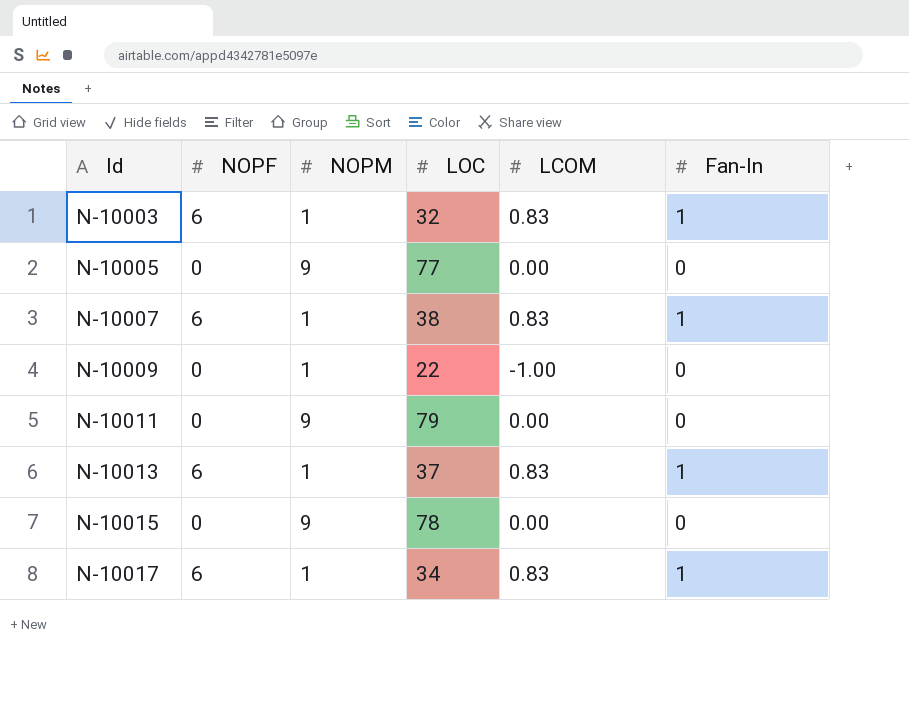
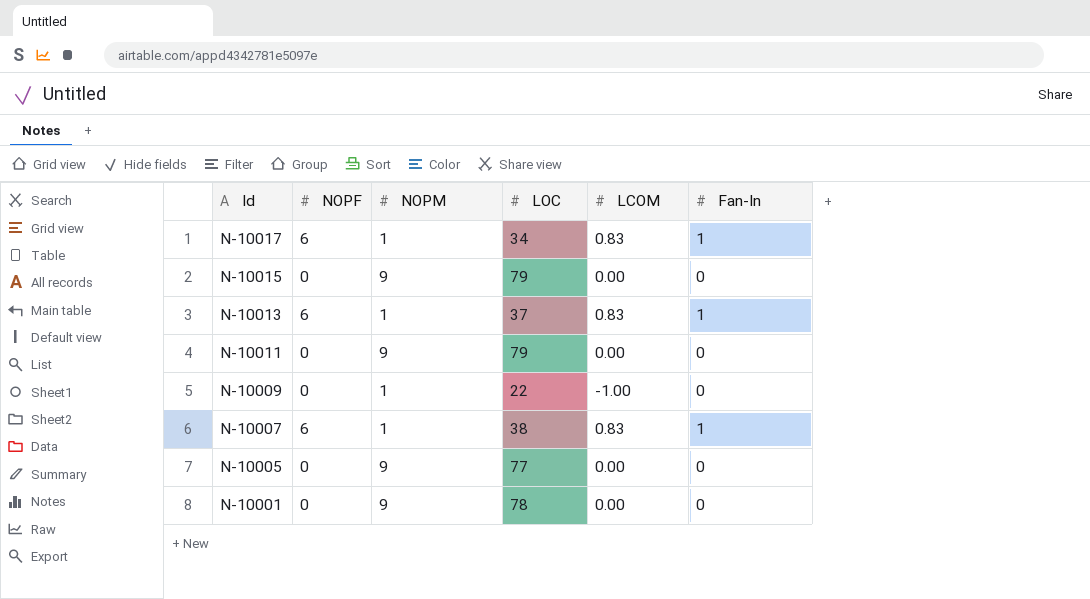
row order: Id ascending -> Id descending
row N-10003: 6 | 1 | 32 | 0.83 | 1 -> none
N-10015 | LOC: 78 -> 79
row N-10001: none -> 0 | 9 | 78 | 0.00 | 0

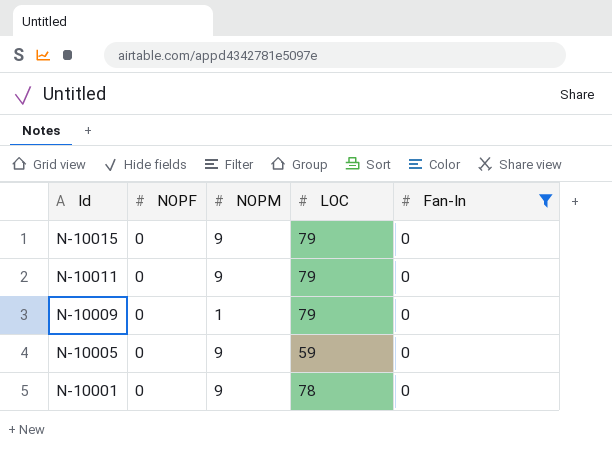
filter: none -> Fan-In = 0
column LCOM | position: 5 -> none
N-10009 | LOC: 22 -> 79
N-10005 | LOC: 77 -> 59

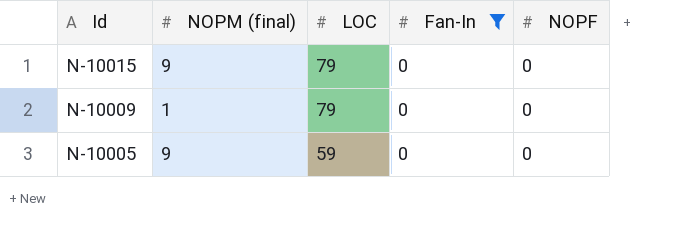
column name: NOPM -> NOPM (final)
column NOPF | position: 2 -> 5
row N-10011: 0 | 9 | 79 | 0 -> none
row N-10001: 0 | 9 | 78 | 0 -> none

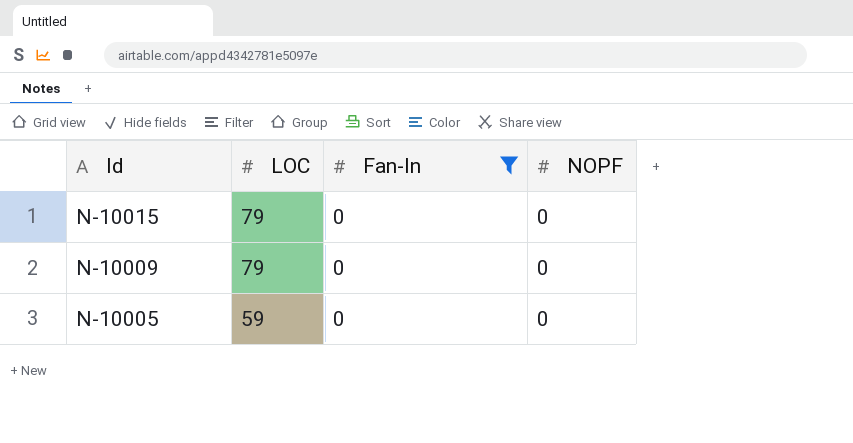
column NOPM (final) | position: 2 -> none

